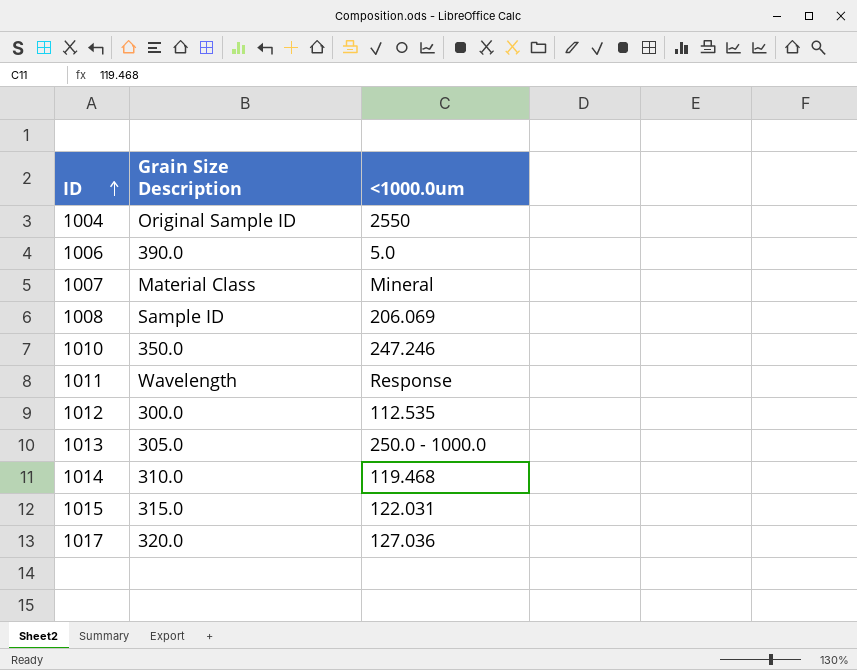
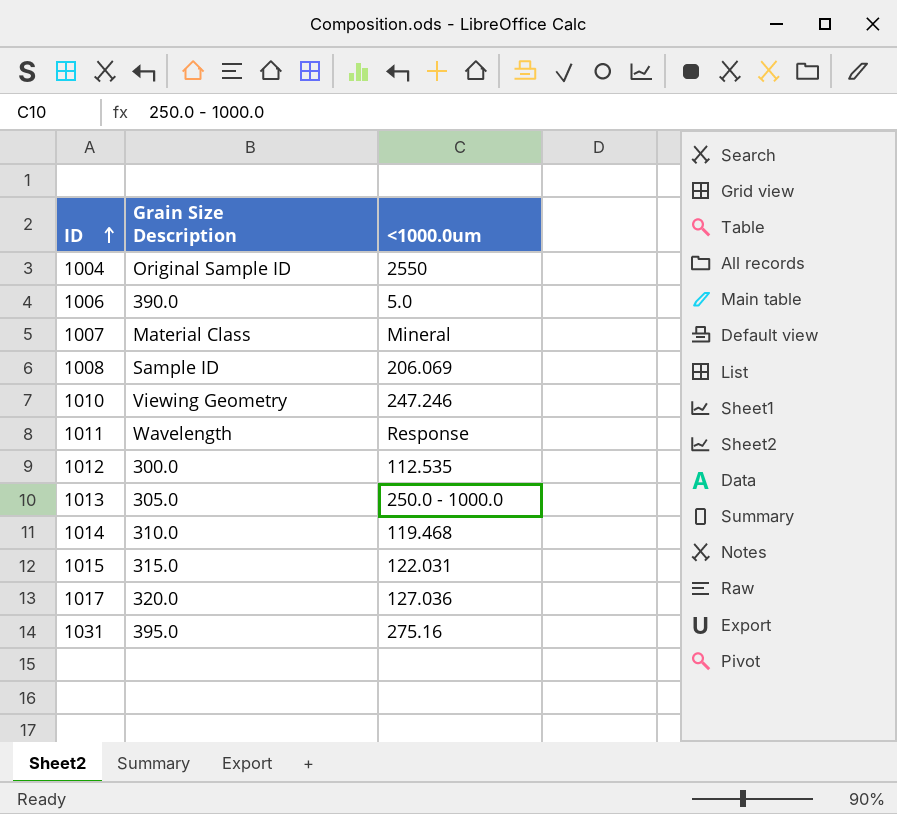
1010 | Grain Size Description: 350.0 -> Viewing Geometry
row 1031: none -> 395.0 | 275.16

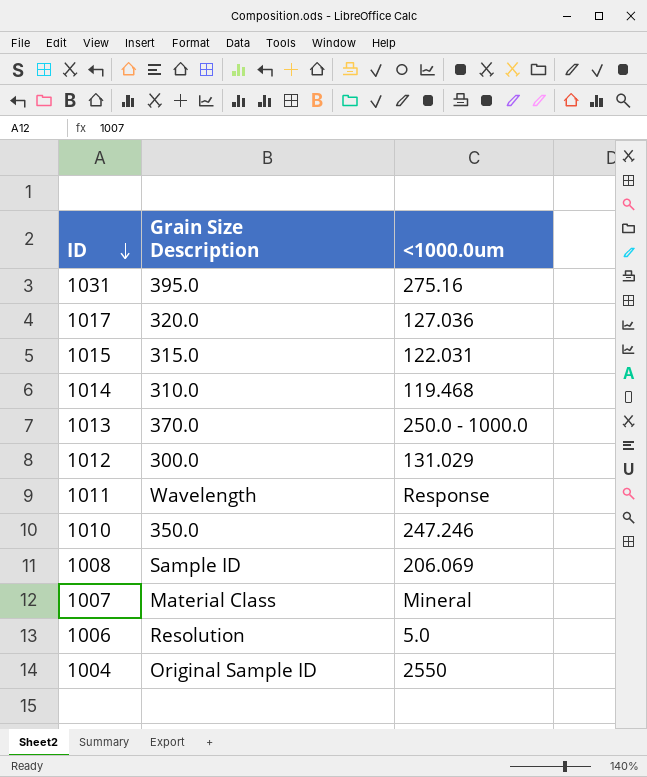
row order: ID ascending -> ID descending
1013 | Grain Size Description: 305.0 -> 370.0
1012 | <1000.0um: 112.535 -> 131.029
1010 | Grain Size Description: Viewing Geometry -> 350.0
1006 | Grain Size Description: 390.0 -> Resolution

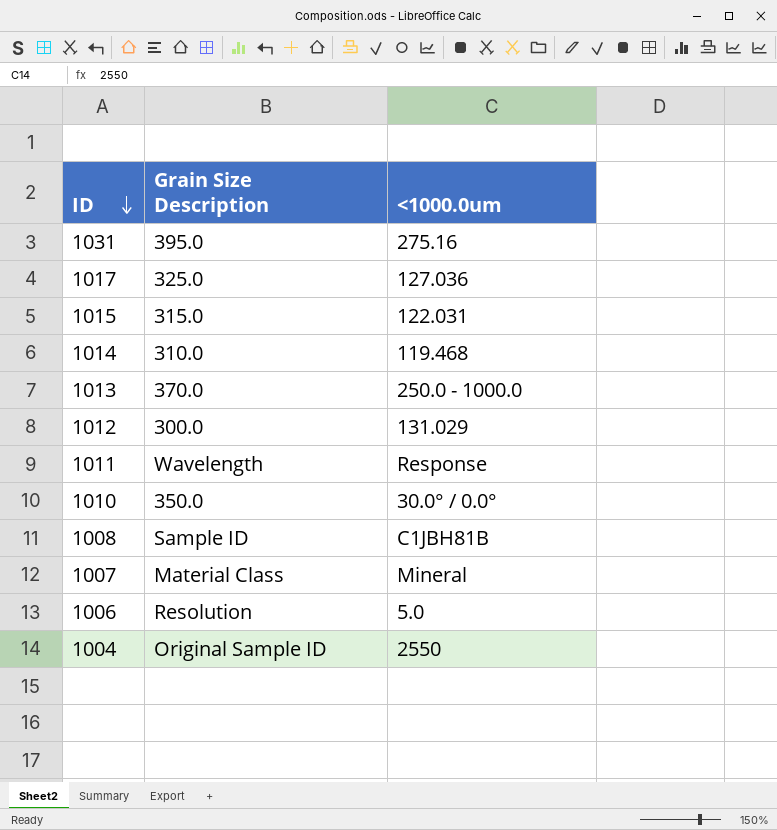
1017 | Grain Size Description: 320.0 -> 325.0
1010 | <1000.0um: 247.246 -> 30.0° / 0.0°
1008 | <1000.0um: 206.069 -> C1JBH81B

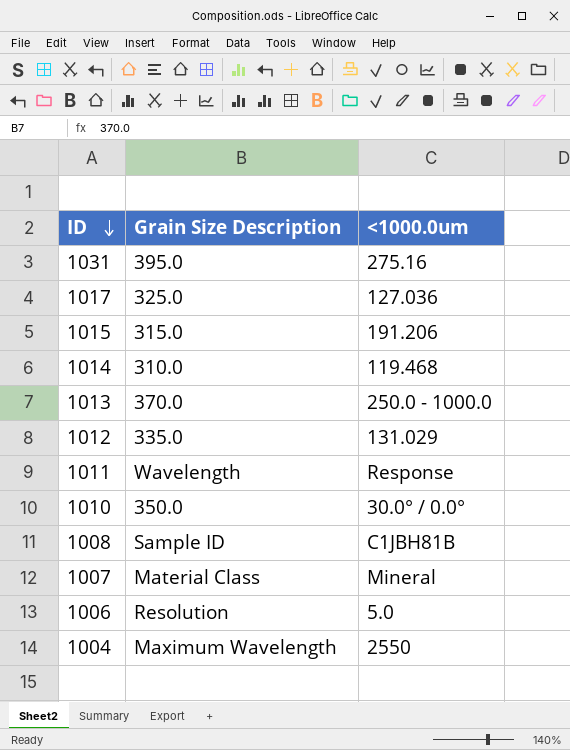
1015 | <1000.0um: 122.031 -> 191.206
1012 | Grain Size Description: 300.0 -> 335.0
1004 | Grain Size Description: Original Sample ID -> Maximum Wavelength

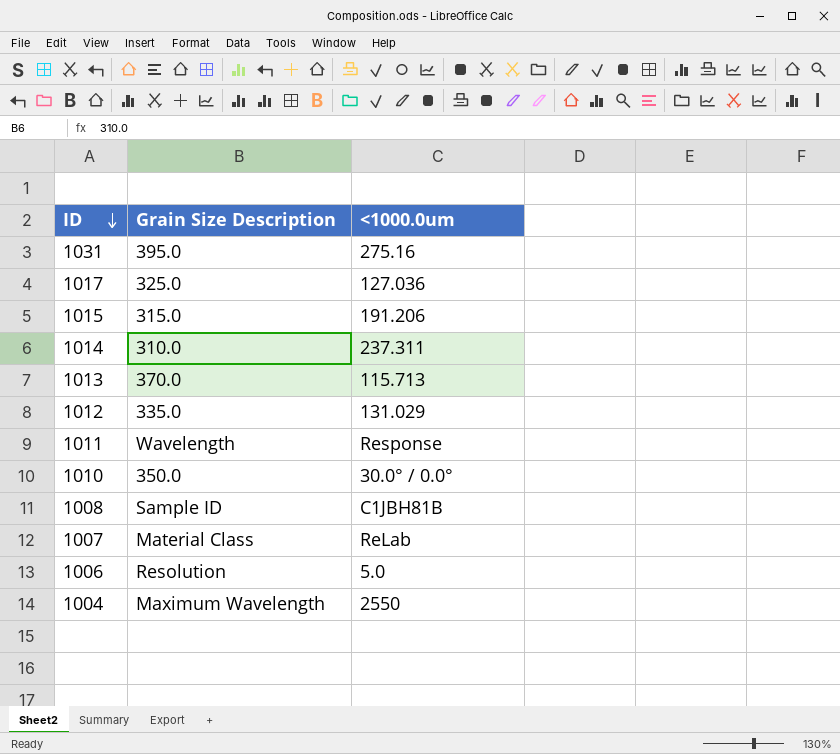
1014 | <1000.0um: 119.468 -> 237.311
1013 | <1000.0um: 250.0 - 1000.0 -> 115.713
1007 | <1000.0um: Mineral -> ReLab

